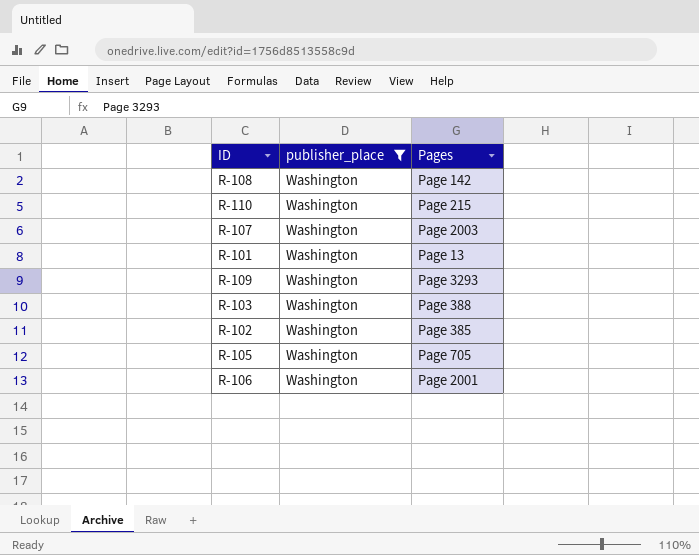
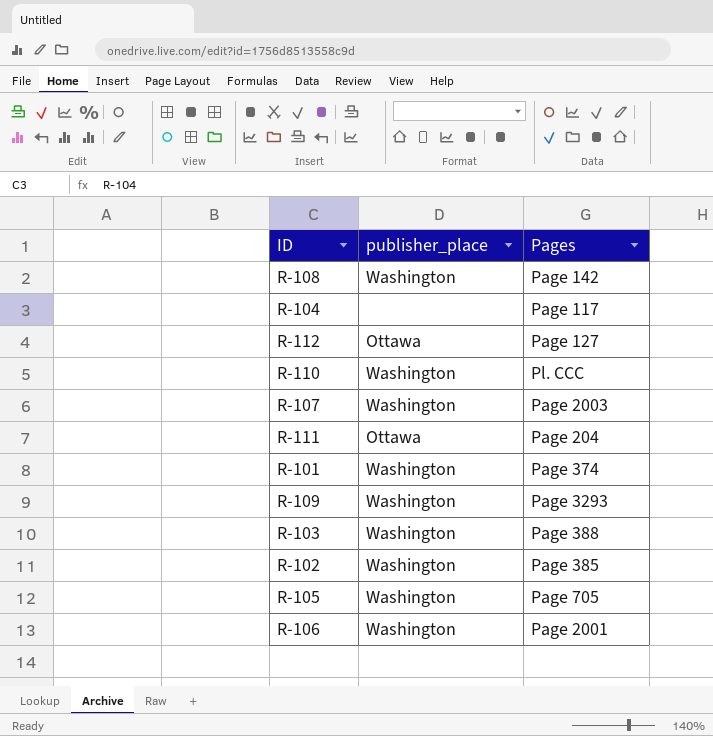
filter: publisher_place = Washington -> none
R-110 | Pages: Page 215 -> Pl. CCC
R-101 | Pages: Page 13 -> Page 374

